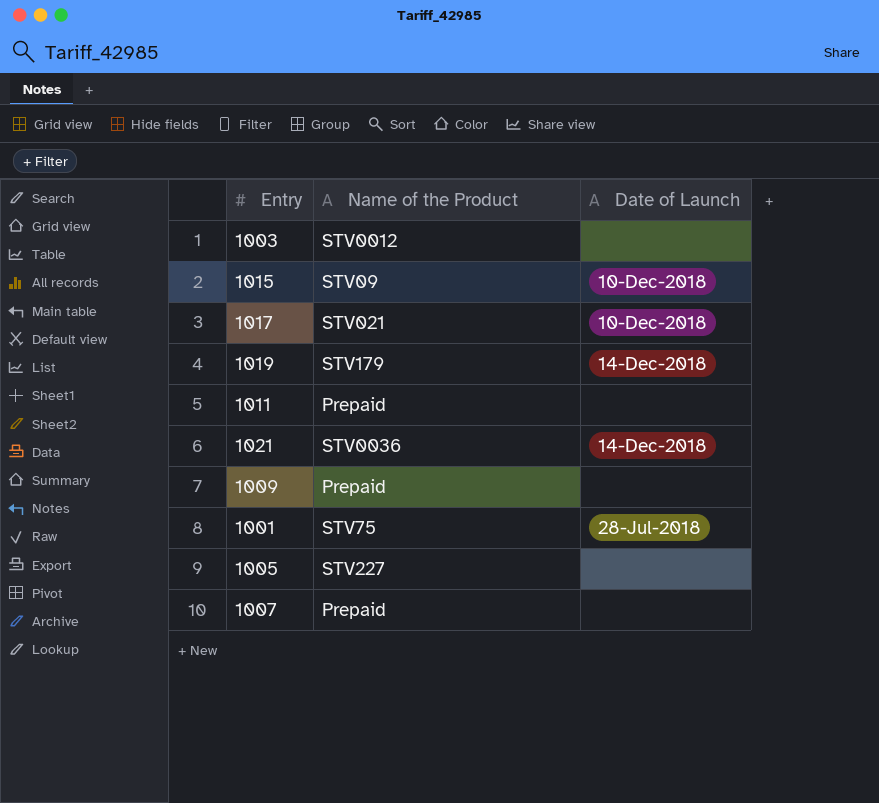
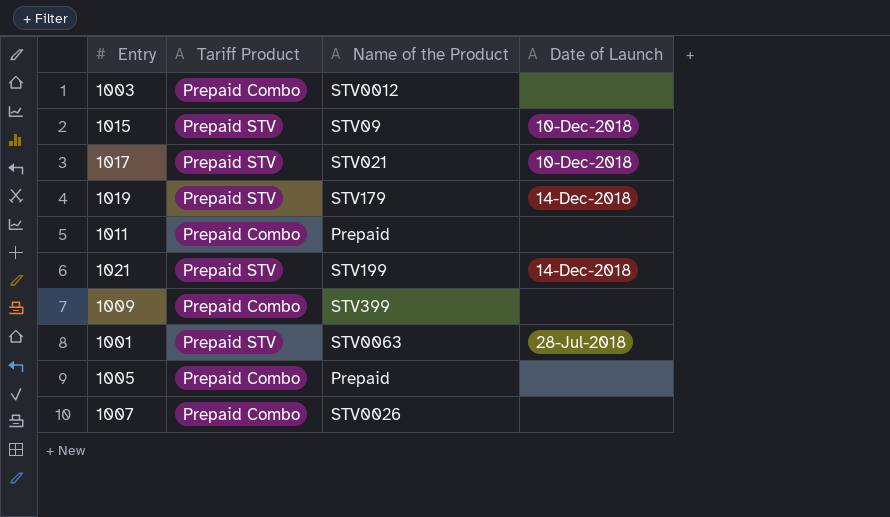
column Tariff Product | position: none -> 2
1021 | Name of the Product: STV0036 -> STV199
1009 | Name of the Product: Prepaid -> STV399
1001 | Name of the Product: STV75 -> STV0063
1005 | Name of the Product: STV227 -> Prepaid
1007 | Name of the Product: Prepaid -> STV0026

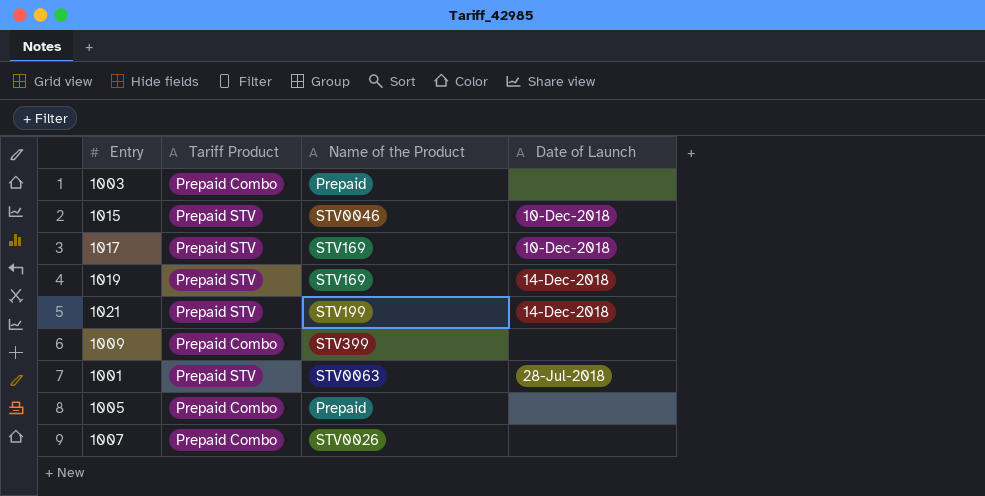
row 1011: Prepaid Combo | Prepaid | none -> none
1003 | Name of the Product: STV0012 -> Prepaid
1015 | Name of the Product: STV09 -> STV0046
1017 | Name of the Product: STV021 -> STV169
1019 | Name of the Product: STV179 -> STV169

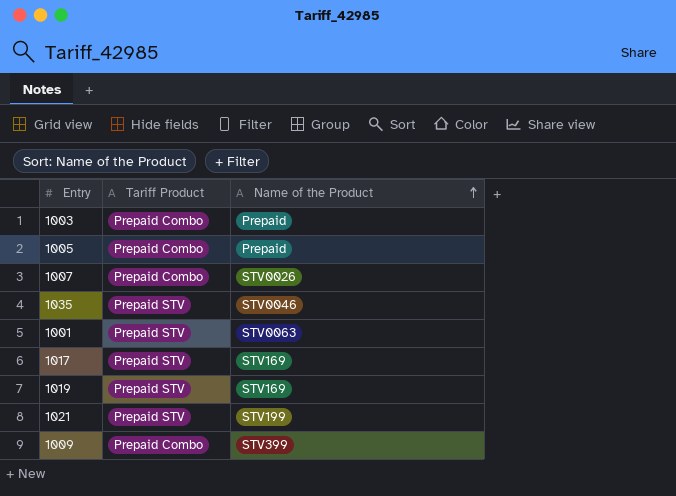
row order: none -> Name of the Product ascending
column Date of Launch | position: 4 -> none
row 1015: Prepaid STV | STV0046 | 10-Dec-2018 -> none
row 1035: none -> Prepaid STV | STV0046

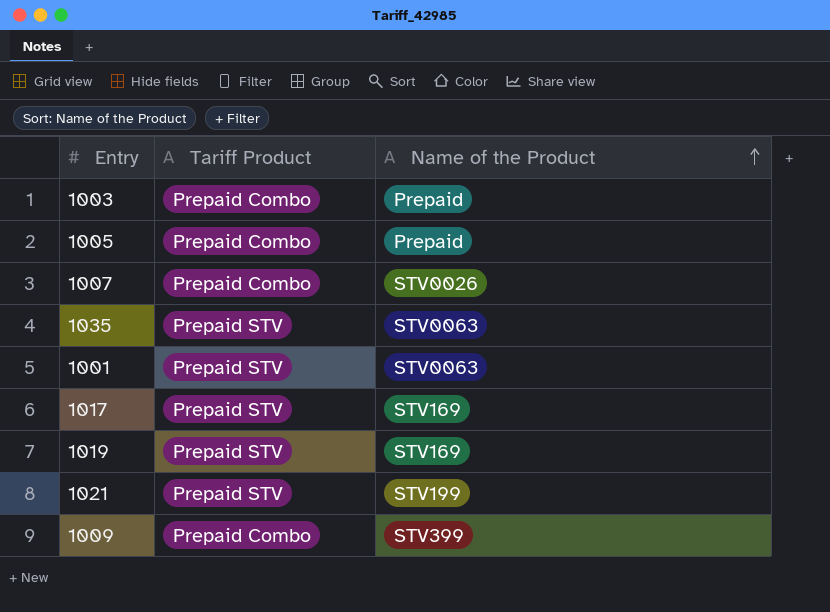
1035 | Name of the Product: STV0046 -> STV0063

